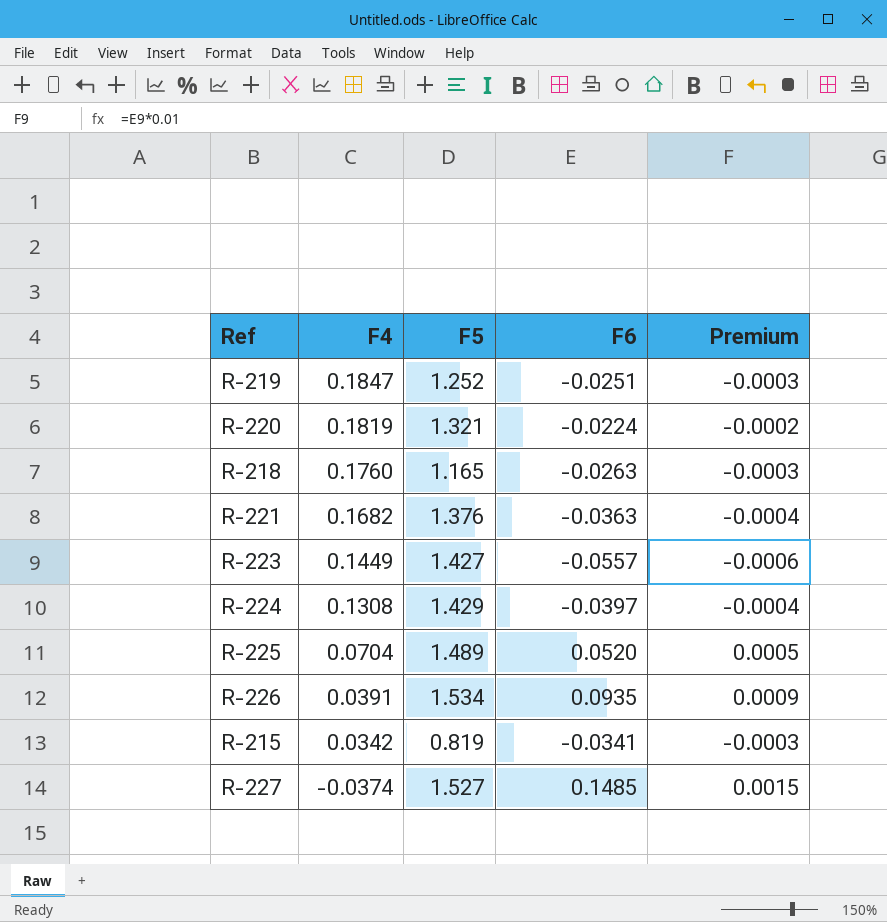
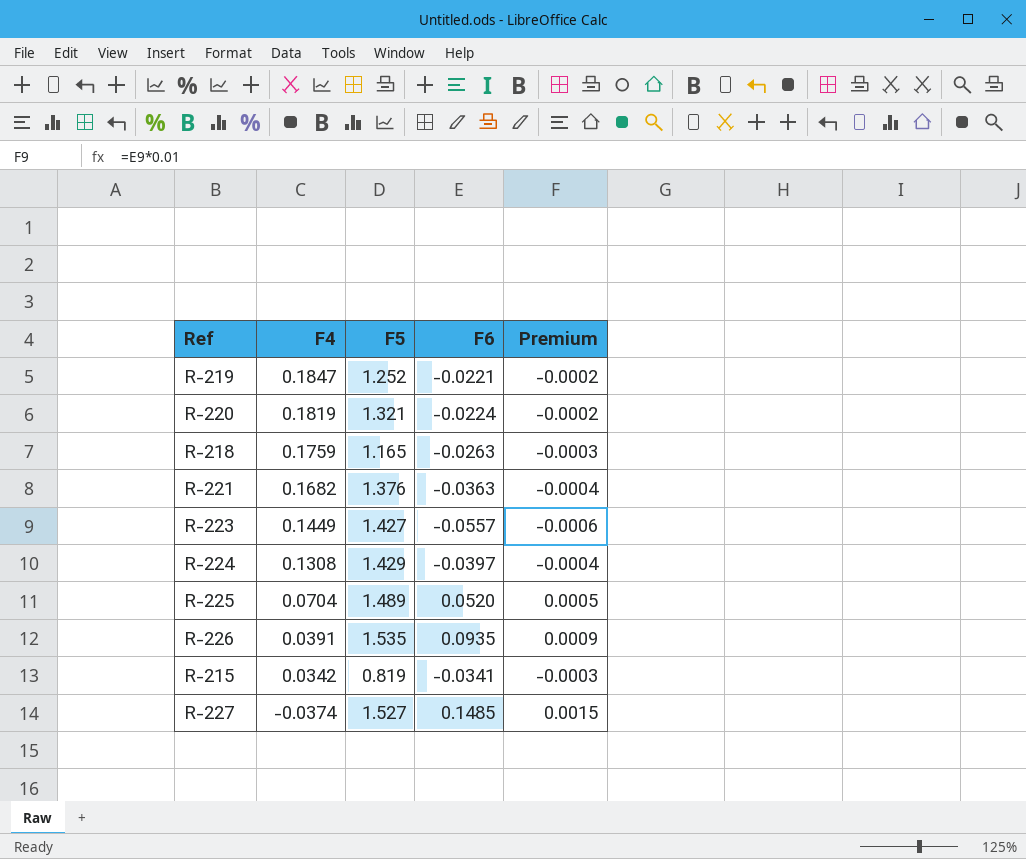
R-219 | F6: -0.0251 -> -0.0221
R-219 | Premium: -0.0003 -> -0.0002
R-218 | F4: 0.1760 -> 0.1759
R-226 | F5: 1.534 -> 1.535

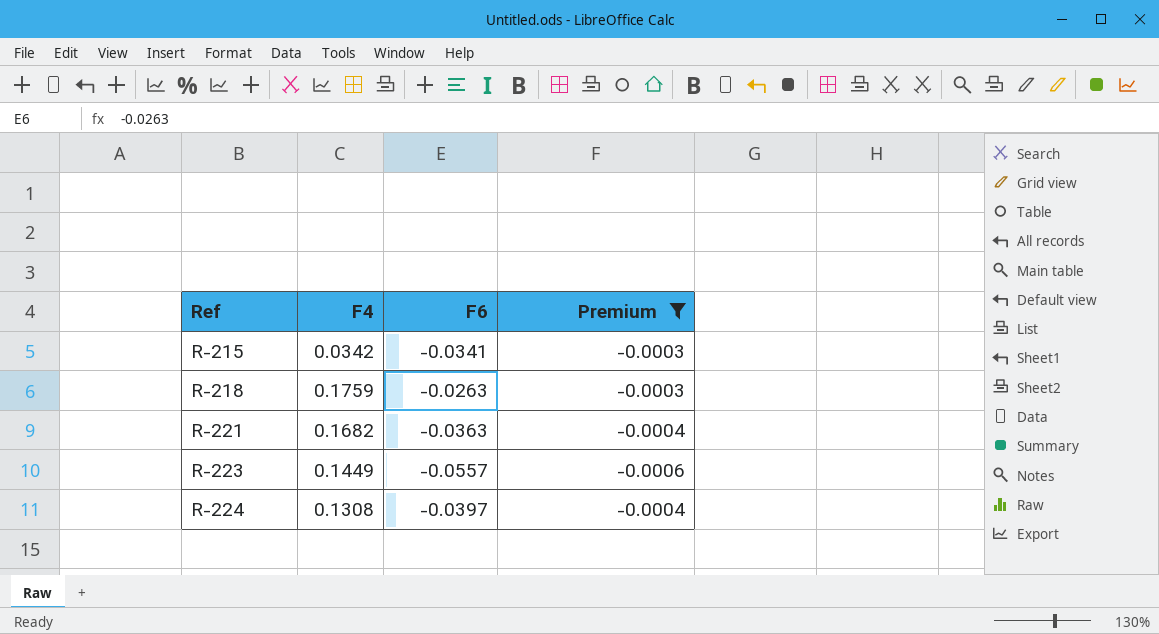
filter: none -> Premium <= -0.0003
row order: F4 descending -> Ref ascending
column F5 | position: 3 -> none

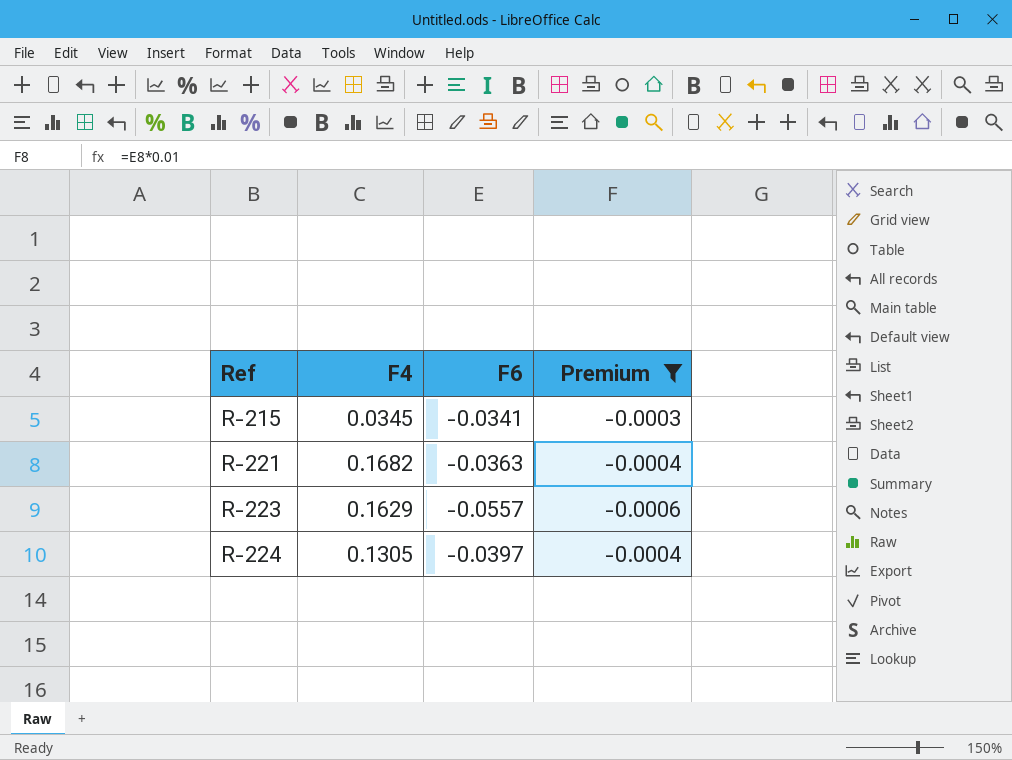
row R-218: 0.1759 | -0.0263 | -0.0003 -> none
R-215 | F4: 0.0342 -> 0.0345
R-223 | F4: 0.1449 -> 0.1629
R-224 | F4: 0.1308 -> 0.1305

